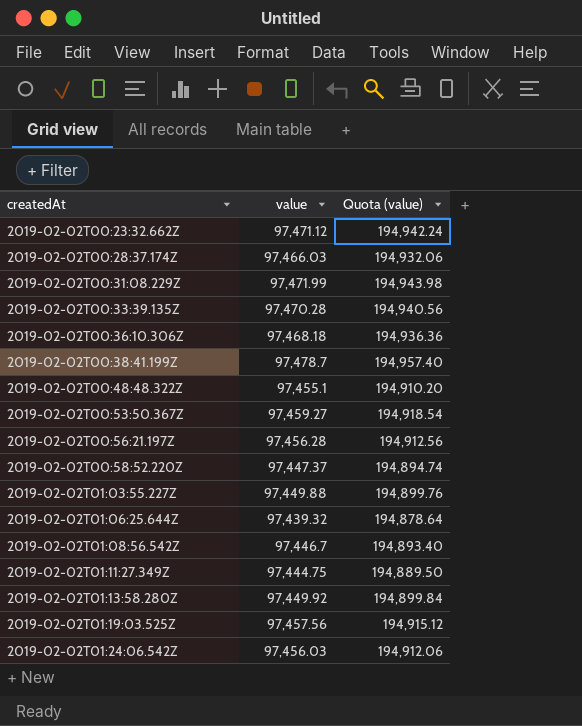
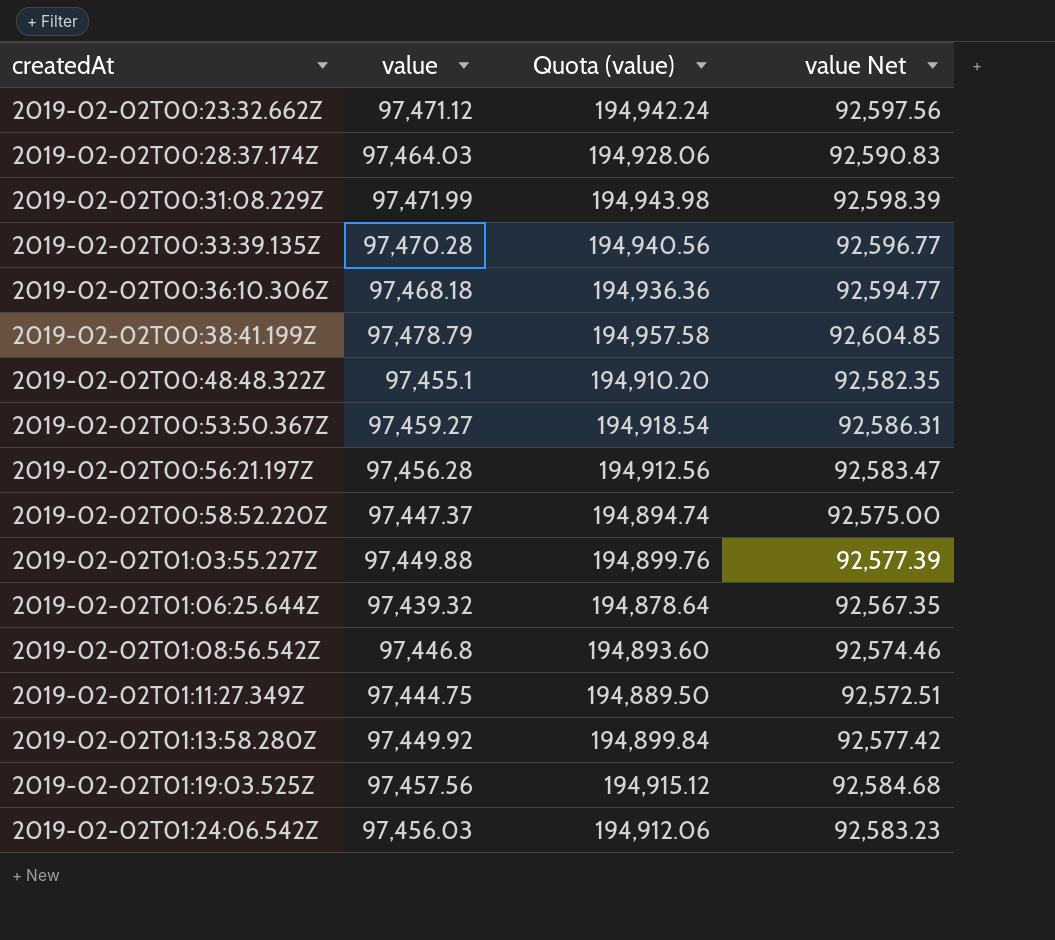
column value Net | formula: none -> [value] * 0.95
2019-02-02T00:28:37.174Z | value: 97,466.03 -> 97,464.03
2019-02-02T00:28:37.174Z | Quota (value): 194,932.06 -> 194,928.06
2019-02-02T00:38:41.199Z | value: 97,478.7 -> 97,478.79
2019-02-02T00:38:41.199Z | Quota (value): 194,957.40 -> 194,957.58
2019-02-02T01:08:56.542Z | value: 97,446.7 -> 97,446.8
2019-02-02T01:08:56.542Z | Quota (value): 194,893.40 -> 194,893.60

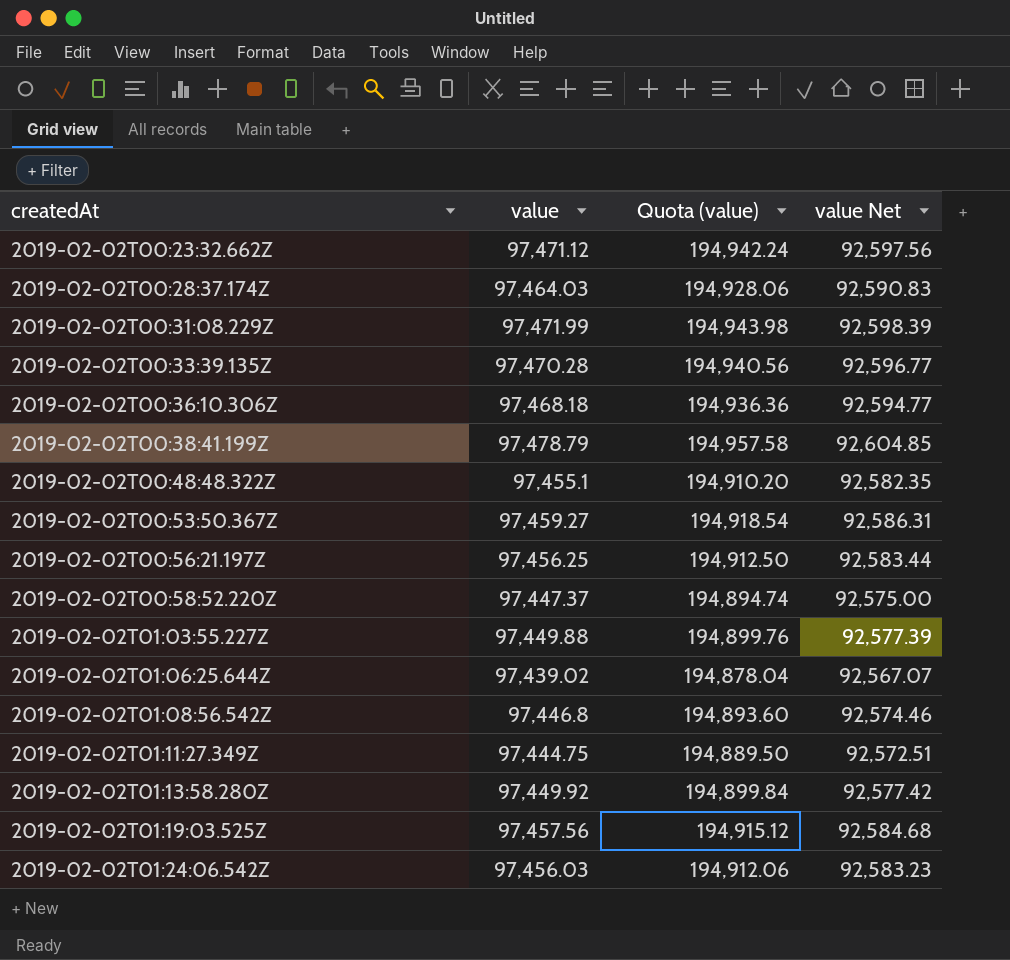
2019-02-02T00:56:21.197Z | value: 97,456.28 -> 97,456.25
2019-02-02T00:56:21.197Z | Quota (value): 194,912.56 -> 194,912.50
2019-02-02T00:56:21.197Z | value Net: 92,583.47 -> 92,583.44
2019-02-02T01:06:25.644Z | value: 97,439.32 -> 97,439.02
2019-02-02T01:06:25.644Z | Quota (value): 194,878.64 -> 194,878.04
2019-02-02T01:06:25.644Z | value Net: 92,567.35 -> 92,567.07

